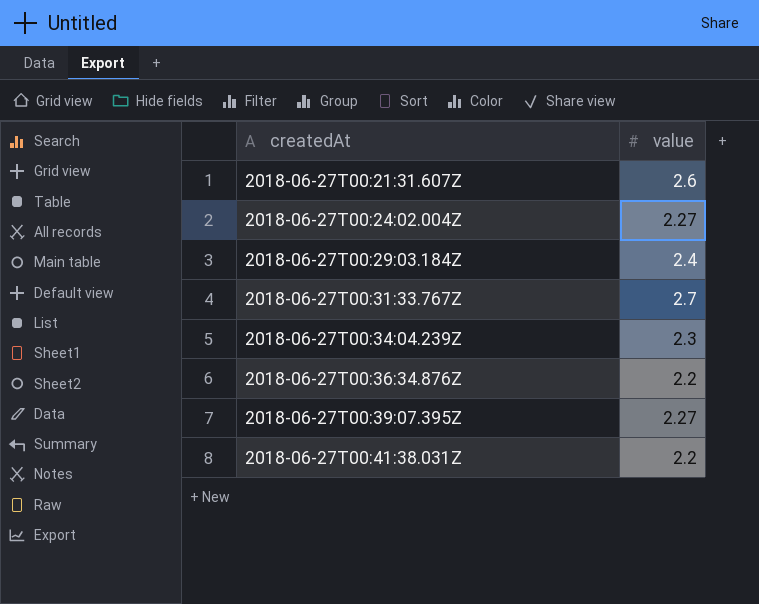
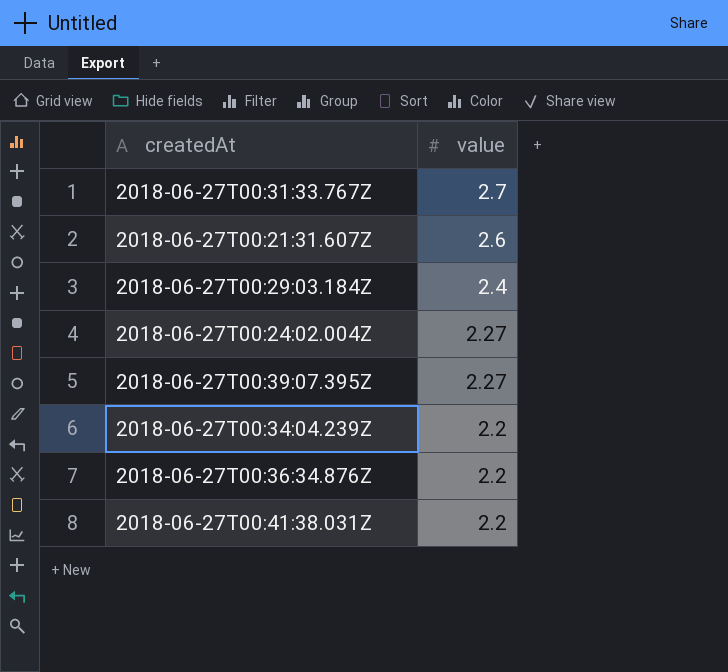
row order: createdAt ascending -> value descending
2018-06-27T00:34:04.239Z | value: 2.3 -> 2.2

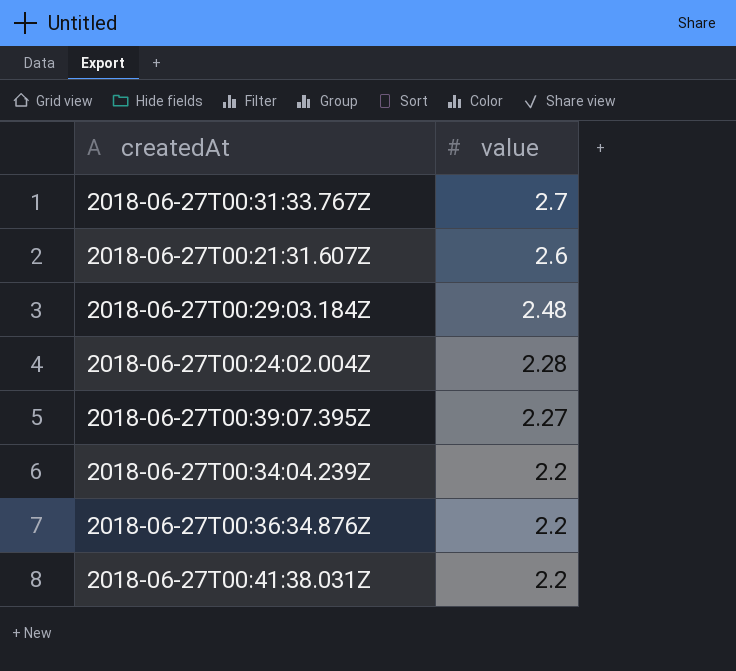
2018-06-27T00:29:03.184Z | value: 2.4 -> 2.48
2018-06-27T00:24:02.004Z | value: 2.27 -> 2.28

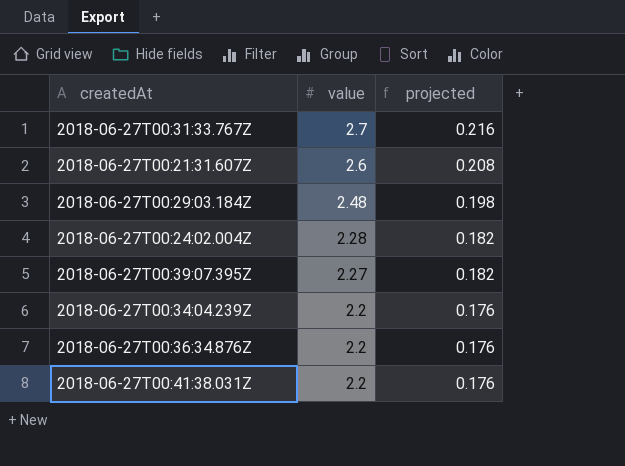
column projected | formula: none -> [value] * 0.08

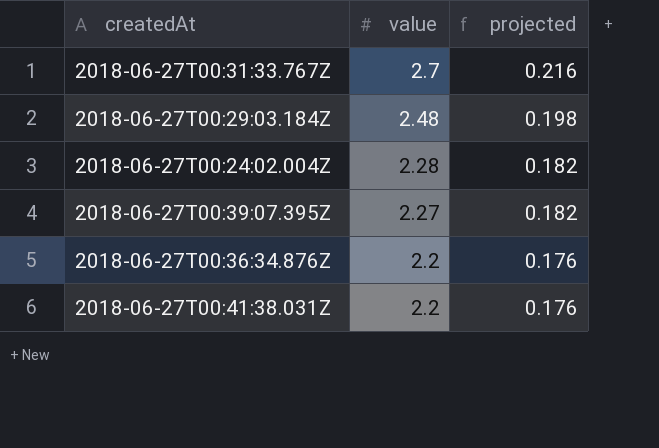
row 2018-06-27T00:21:31.607Z: 2.6 | 0.208 -> none
row 2018-06-27T00:34:04.239Z: 2.2 | 0.176 -> none

